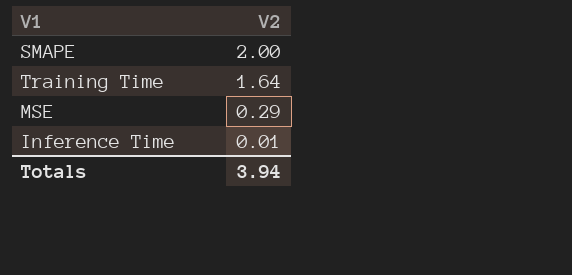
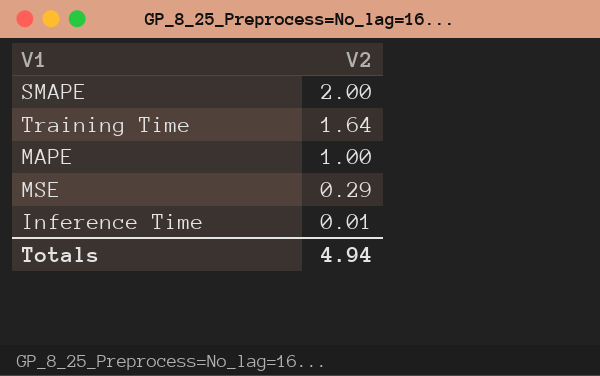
row MAPE: none -> 1.00
Totals | V2: 3.94 -> 4.94

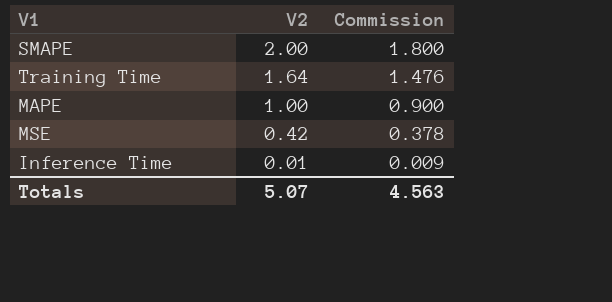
column Commission | formula: none -> [V2] * 0.9
MSE | V2: 0.29 -> 0.42
Totals | V2: 4.94 -> 5.07

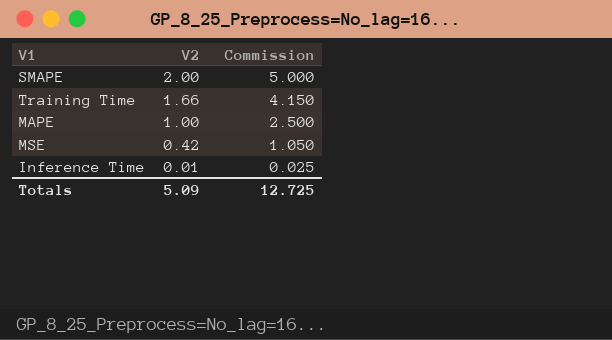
column Commission | formula: [V2] * 0.9 -> [V2] * 2.5
Training Time | V2: 1.64 -> 1.66
Totals | V2: 5.07 -> 5.09
Totals | Commission: 4.563 -> 12.725

